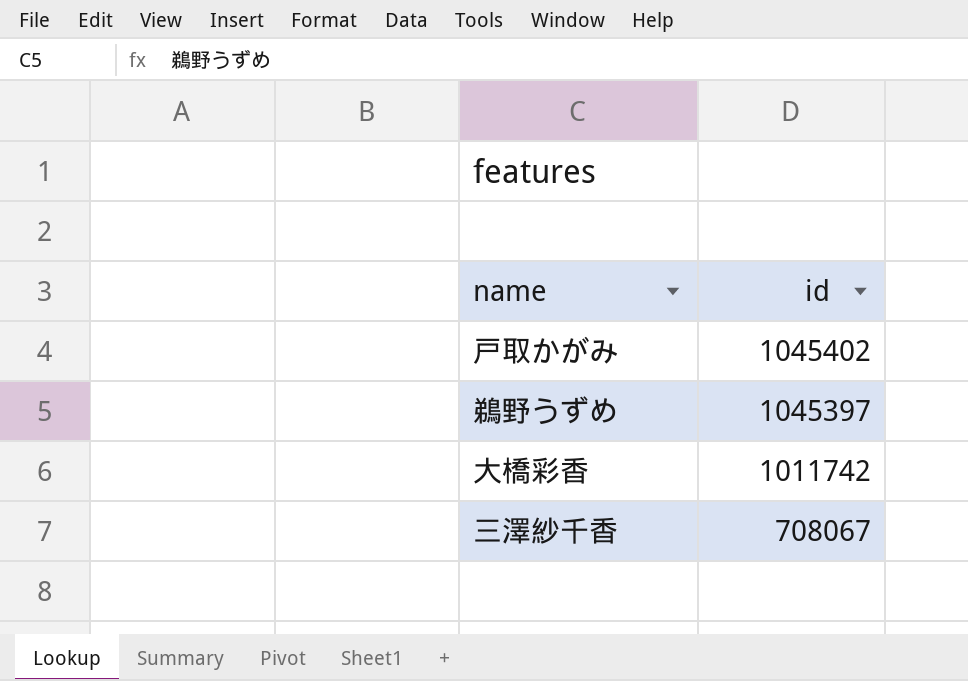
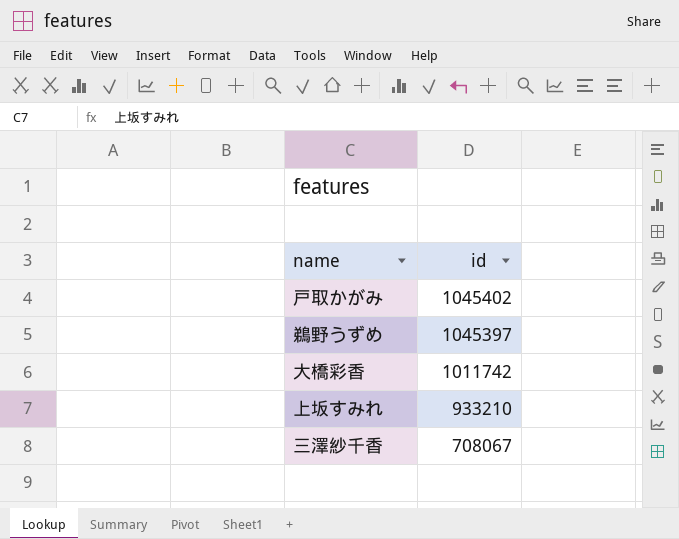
row 上坂すみれ: none -> 933210

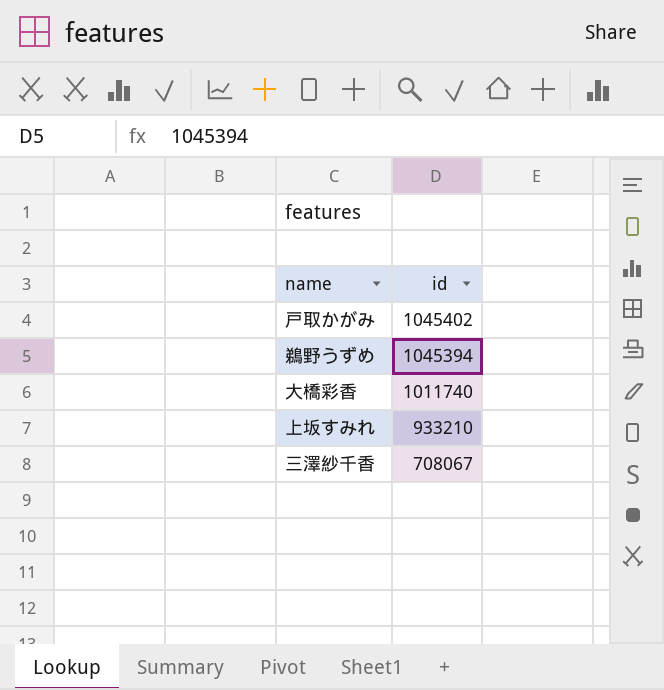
鵜野うずめ | id: 1045397 -> 1045394
大橋彩香 | id: 1011742 -> 1011740

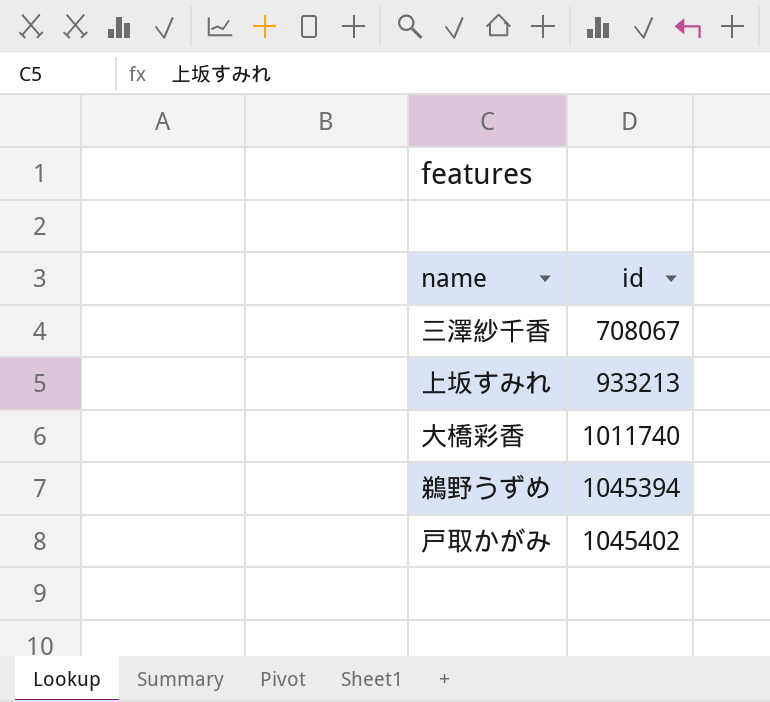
row order: id descending -> id ascending
上坂すみれ | id: 933210 -> 933213

